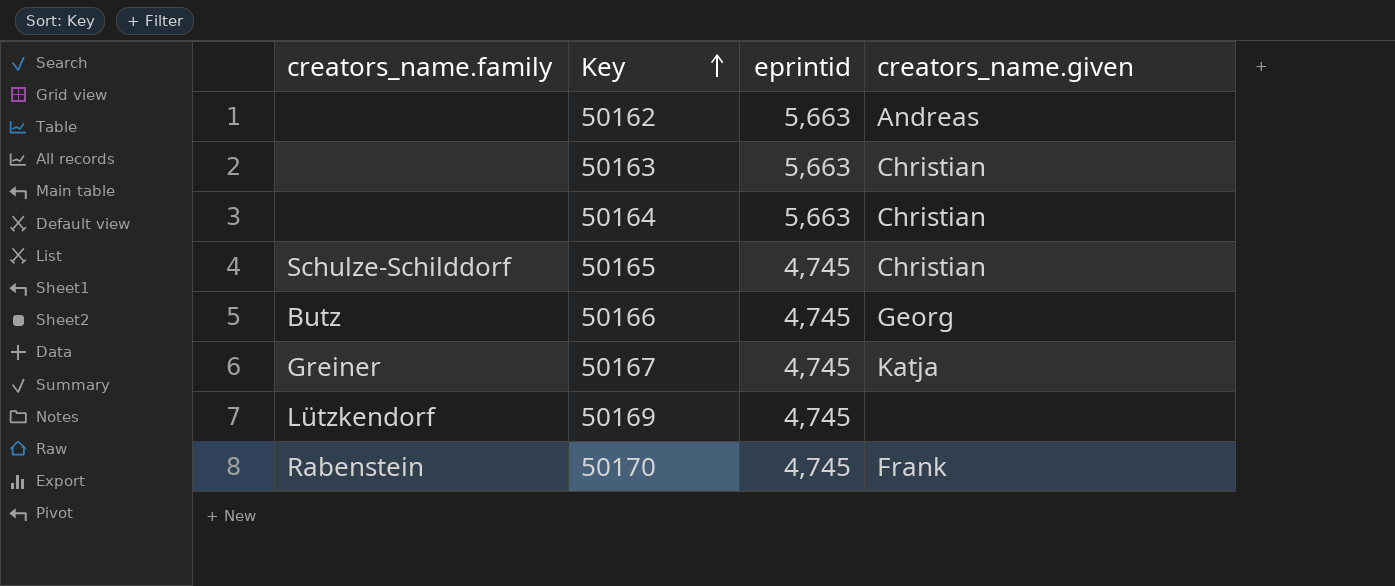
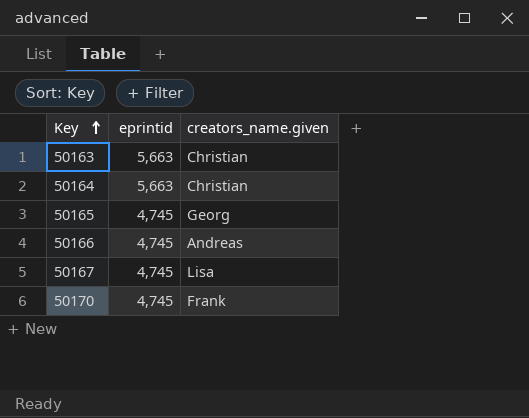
column creators_name.family | position: 1 -> none
row 50162: none | 5,663 | Andreas -> none
row 50169: Lützkendorf | 4,745 | none -> none
50165 | creators_name.given: Christian -> Georg
50166 | creators_name.given: Georg -> Andreas
50167 | creators_name.given: Katja -> Lisa

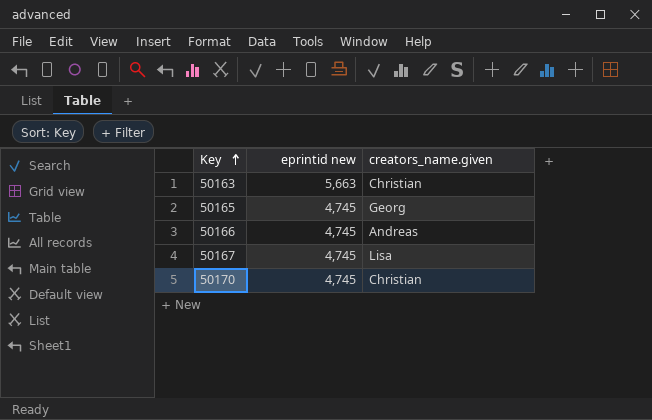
column name: eprintid -> eprintid new
row 50164: 5,663 | Christian -> none
50170 | creators_name.given: Frank -> Christian

